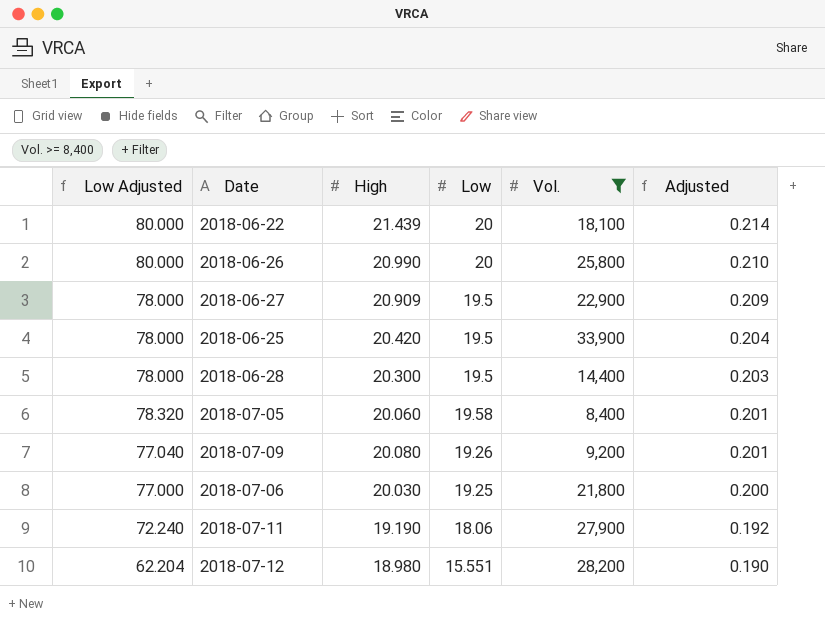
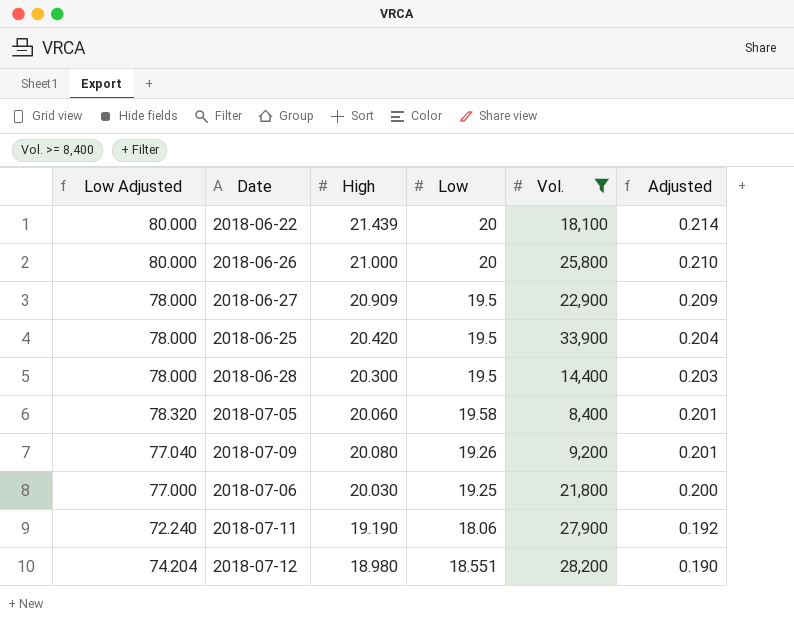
2018-06-26 | High: 20.990 -> 21.000
2018-07-12 | Low Adjusted: 62.204 -> 74.204
2018-07-12 | Low: 15.551 -> 18.551

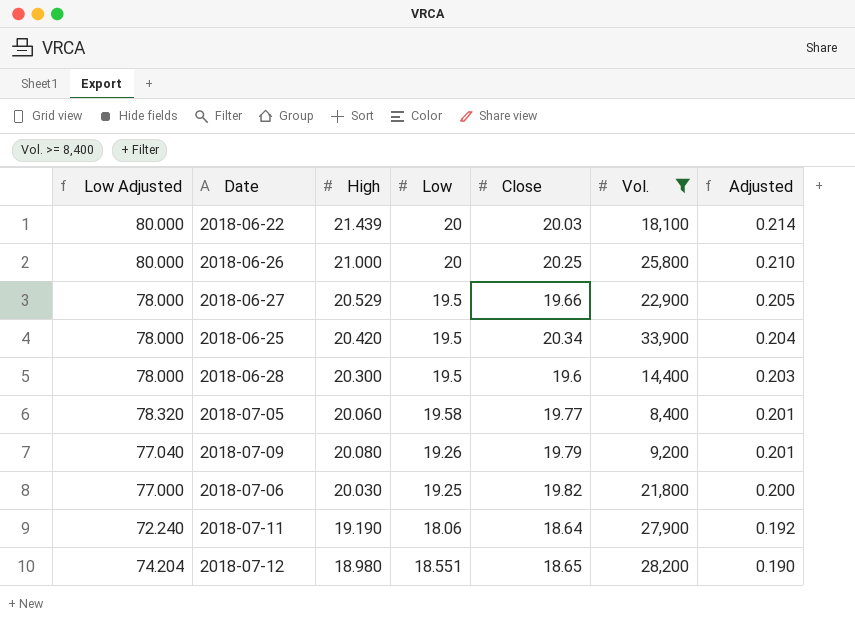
column Close | position: none -> 5
2018-06-27 | High: 20.909 -> 20.529
2018-06-27 | Adjusted: 0.209 -> 0.205

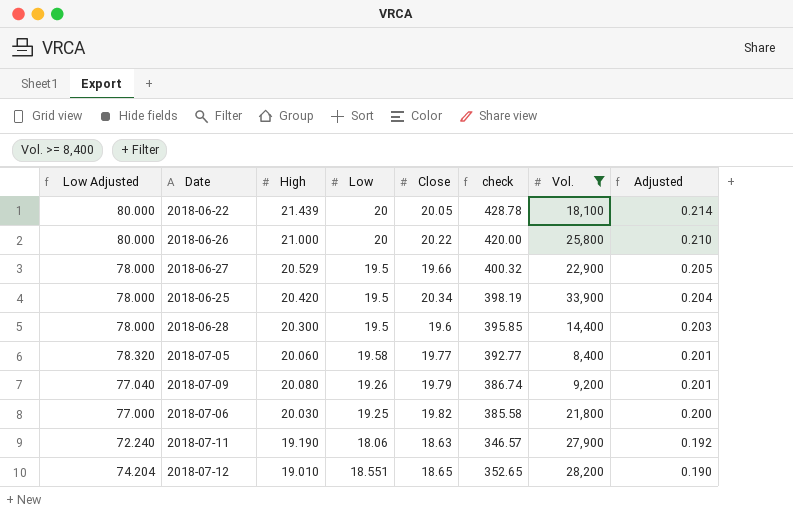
column check | formula: none -> [High] * [Low]
2018-06-22 | Close: 20.03 -> 20.05
2018-06-26 | Close: 20.25 -> 20.22
2018-07-11 | Close: 18.64 -> 18.63
2018-07-12 | High: 18.980 -> 19.010

